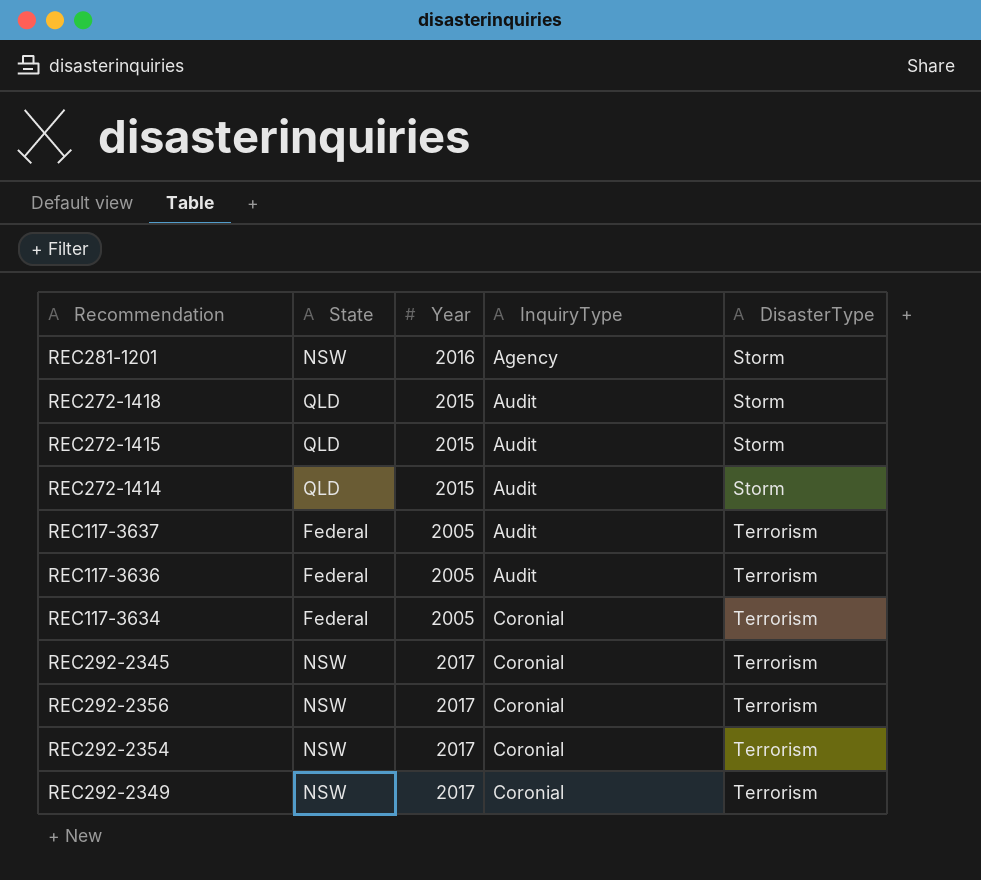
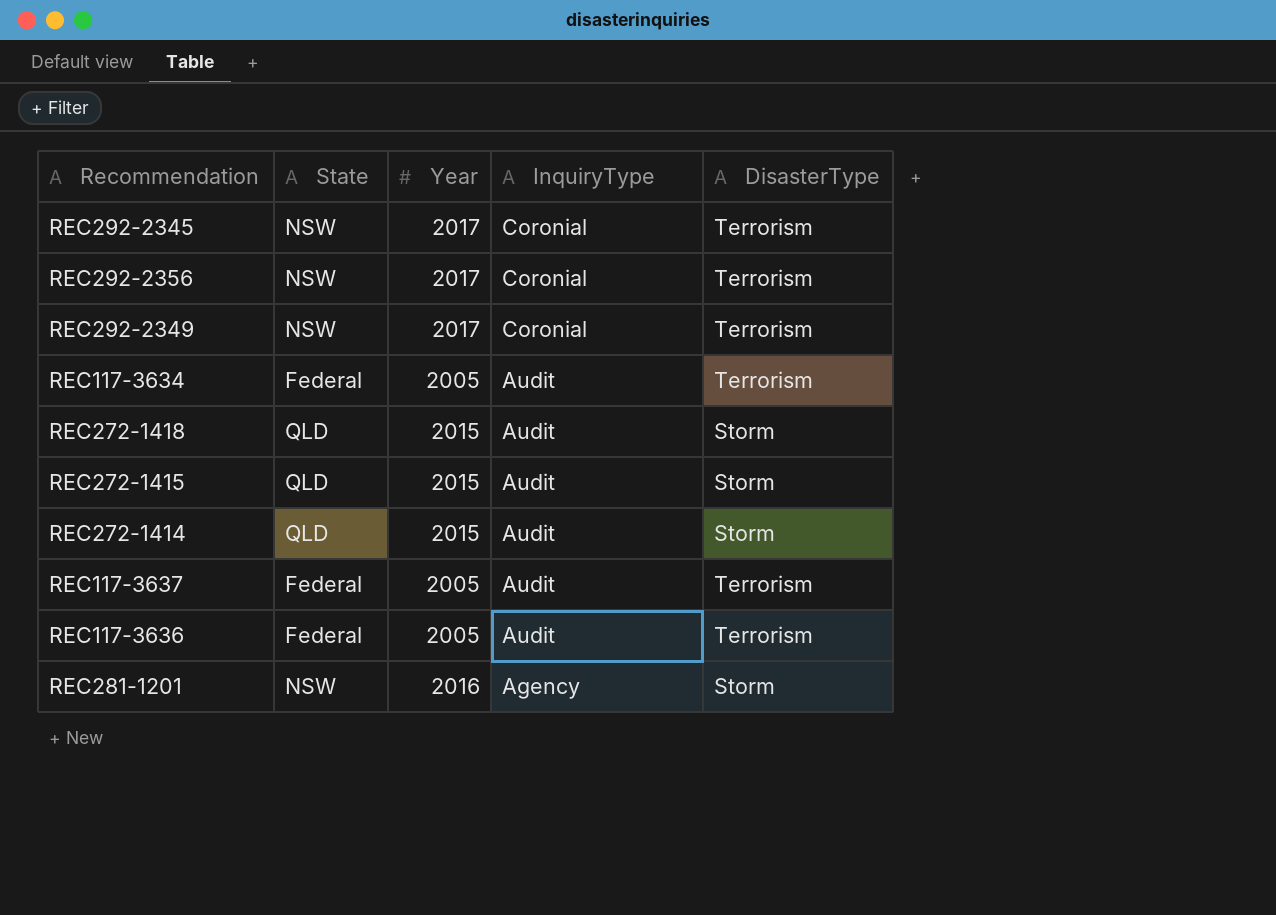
row order: InquiryType ascending -> InquiryType descending
row REC292-2354: NSW | 2017 | Coronial | Terrorism -> none
REC117-3634 | InquiryType: Coronial -> Audit

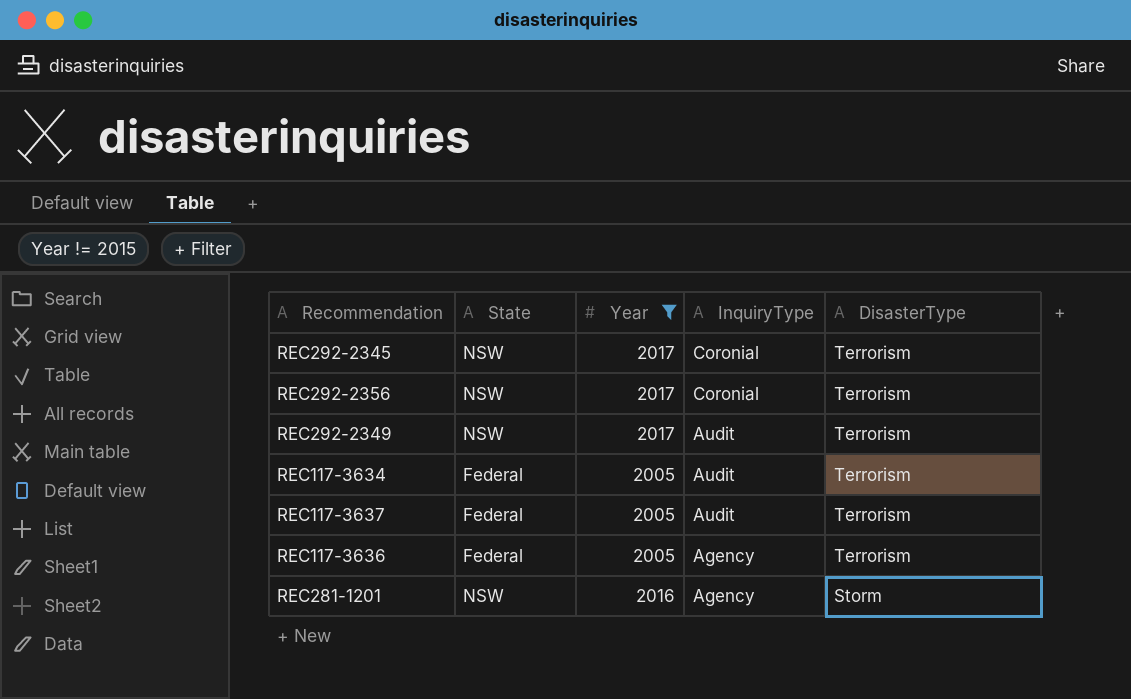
filter: none -> Year != 2015
REC292-2349 | InquiryType: Coronial -> Audit
REC117-3636 | InquiryType: Audit -> Agency

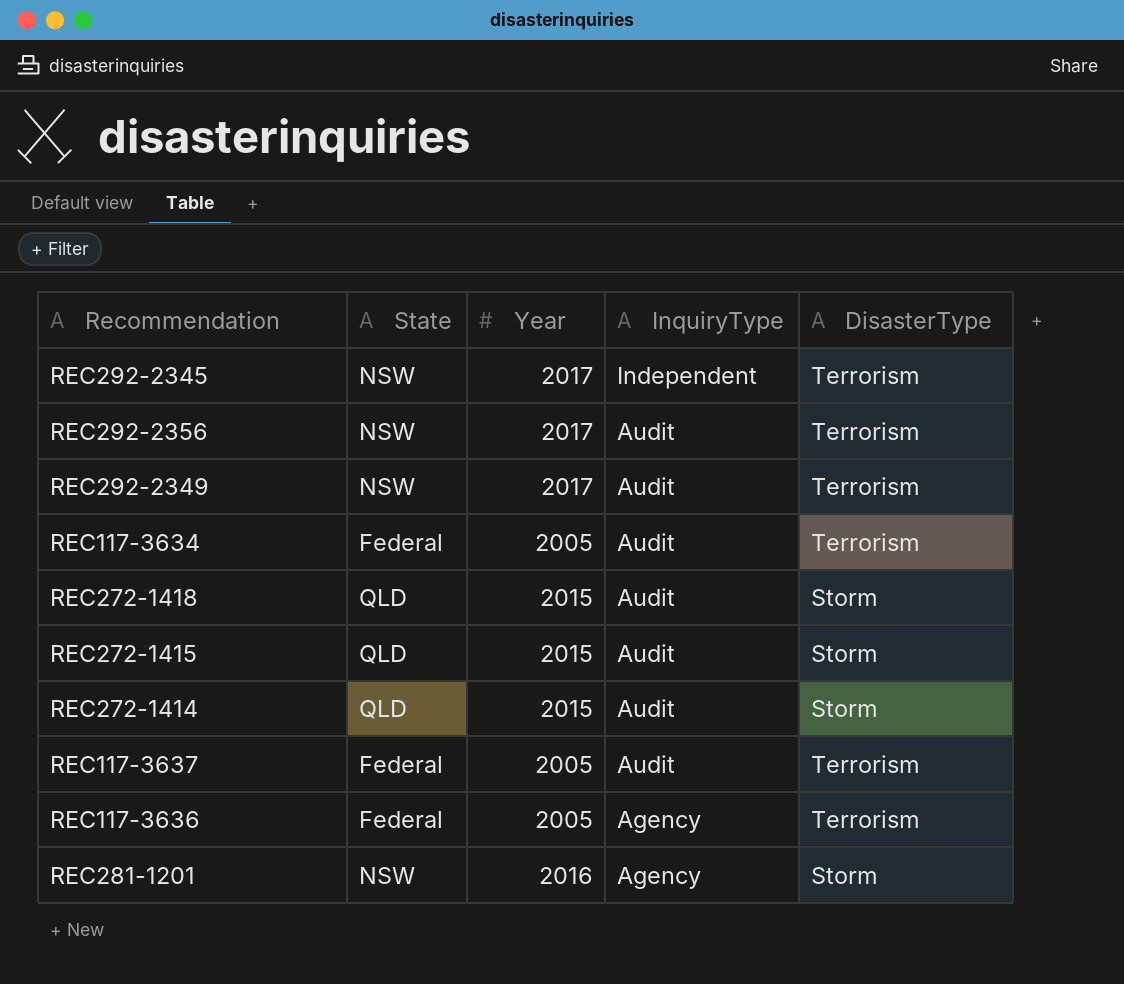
filter: Year != 2015 -> none
REC292-2345 | InquiryType: Coronial -> Independent
REC292-2356 | InquiryType: Coronial -> Audit

